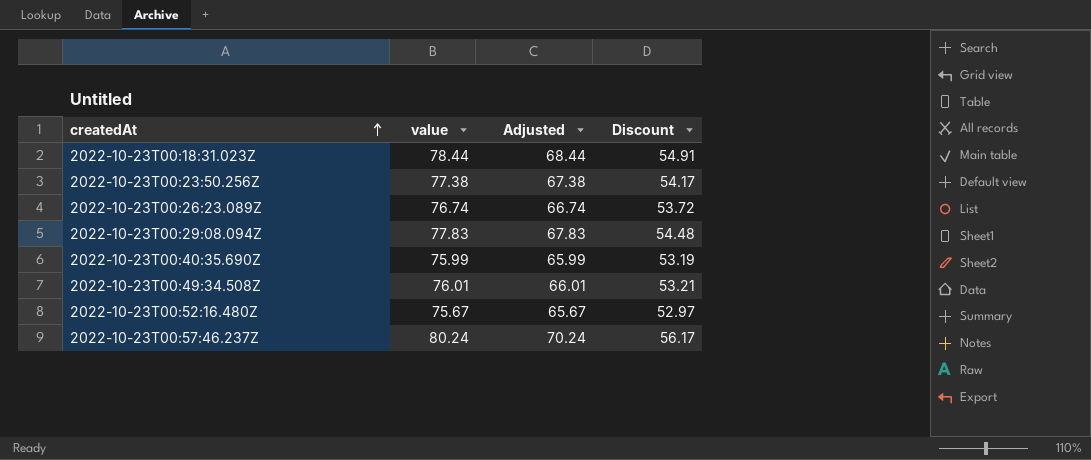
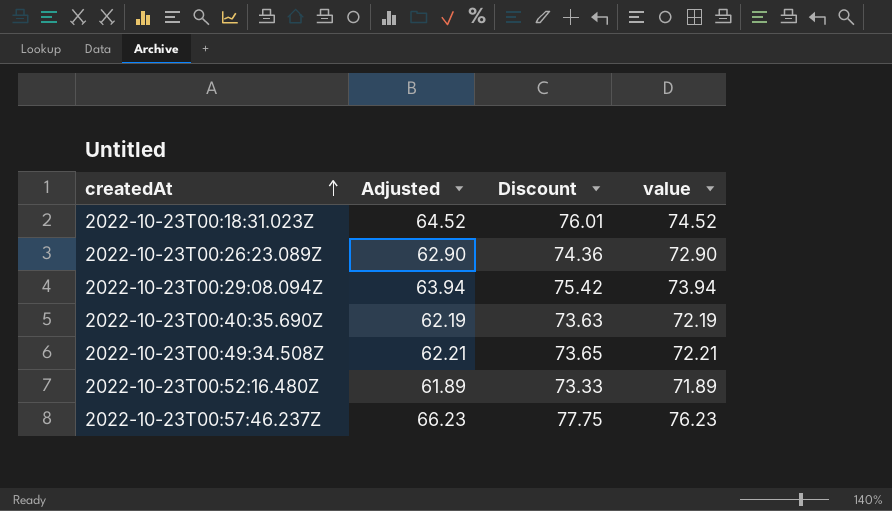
column Discount | formula: [value] * 0.7 -> [value] * 1.02
column value | position: 2 -> 4
row 2022-10-23T00:23:50.256Z: 77.38 | 67.38 | 54.17 -> none
2022-10-23T00:18:31.023Z | Adjusted: 68.44 -> 64.52
2022-10-23T00:18:31.023Z | value: 78.44 -> 74.52
2022-10-23T00:26:23.089Z | Adjusted: 66.74 -> 62.90
2022-10-23T00:26:23.089Z | value: 76.74 -> 72.90
2022-10-23T00:29:08.094Z | Adjusted: 67.83 -> 63.94
2022-10-23T00:29:08.094Z | value: 77.83 -> 73.94
2022-10-23T00:40:35.690Z | Adjusted: 65.99 -> 62.19
2022-10-23T00:40:35.690Z | value: 75.99 -> 72.19
2022-10-23T00:49:34.508Z | Adjusted: 66.01 -> 62.21
2022-10-23T00:49:34.508Z | value: 76.01 -> 72.21
2022-10-23T00:52:16.480Z | Adjusted: 65.67 -> 61.89
2022-10-23T00:52:16.480Z | value: 75.67 -> 71.89
2022-10-23T00:57:46.237Z | Adjusted: 70.24 -> 66.23
2022-10-23T00:57:46.237Z | value: 80.24 -> 76.23

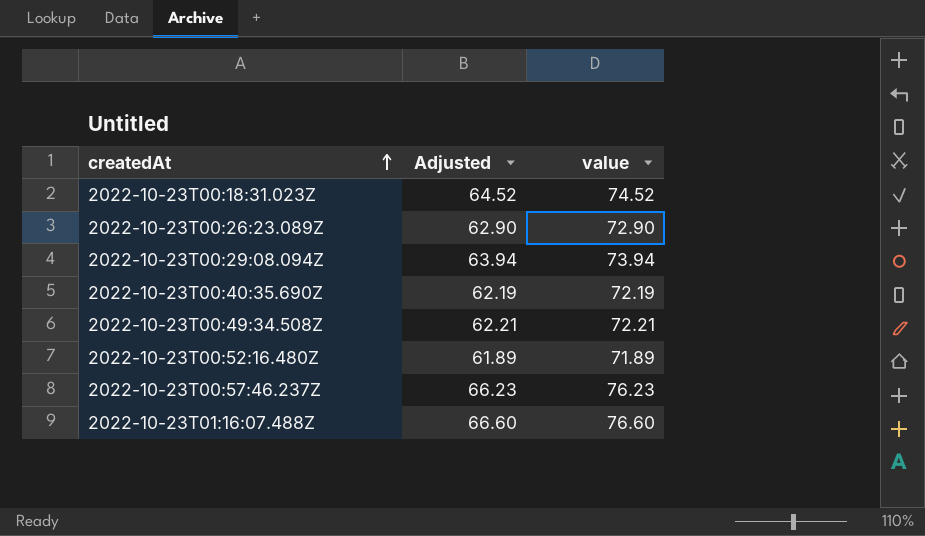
column Discount | formula: [value] * 1.02 -> none
row 2022-10-23T01:16:07.488Z: none -> 66.60 | 76.60

